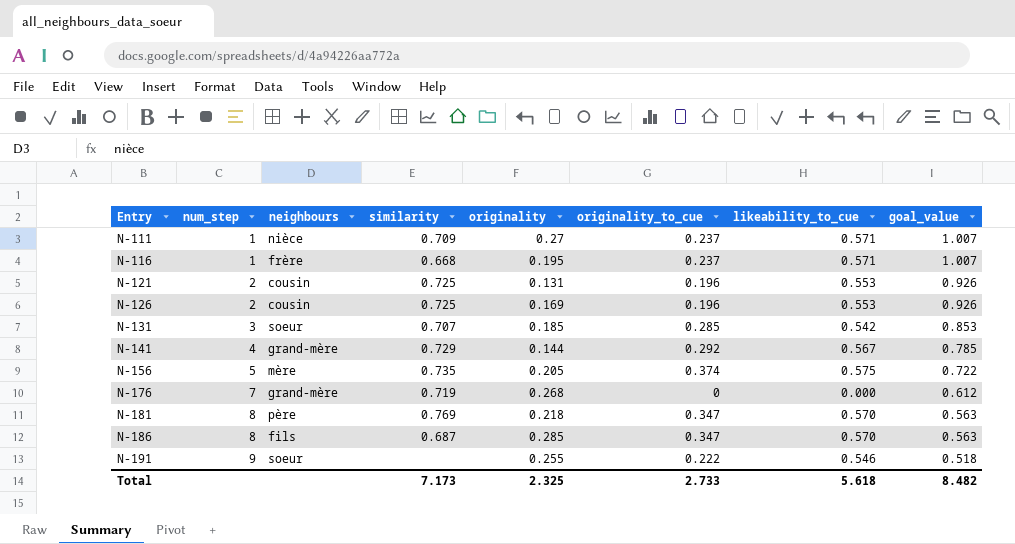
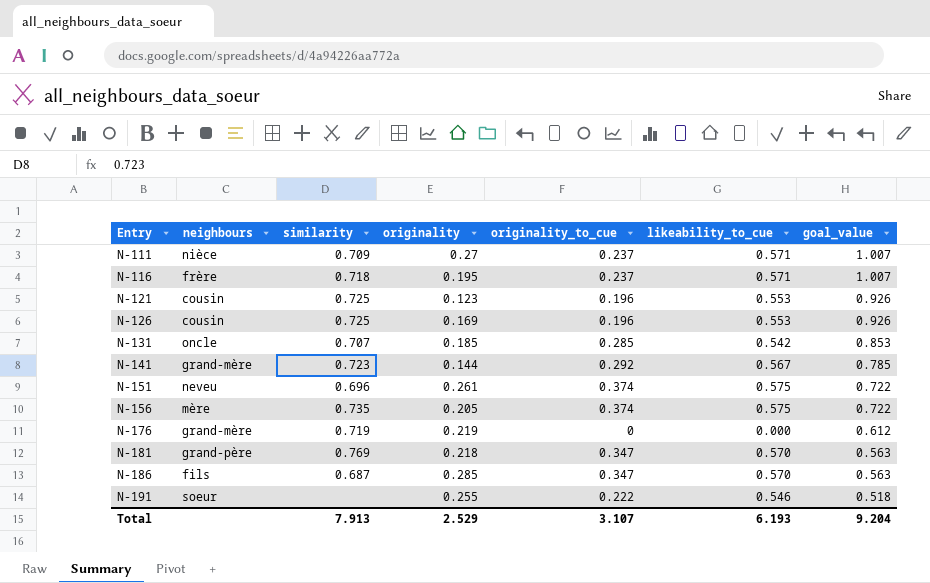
column num_step | position: 2 -> none
N-116 | similarity: 0.668 -> 0.718
N-121 | originality: 0.131 -> 0.123
N-131 | neighbours: soeur -> oncle
N-141 | similarity: 0.729 -> 0.723
row N-151: none -> neveu | 0.696 | 0.261 | 0.374 | 0.575 | 0.722
N-176 | originality: 0.268 -> 0.219
N-181 | neighbours: père -> grand-père
Total | similarity: 7.173 -> 7.913
Total | originality: 2.325 -> 2.529
Total | originality_to_cue: 2.733 -> 3.107
Total | likeability_to_cue: 5.618 -> 6.193
Total | goal_value: 8.482 -> 9.204

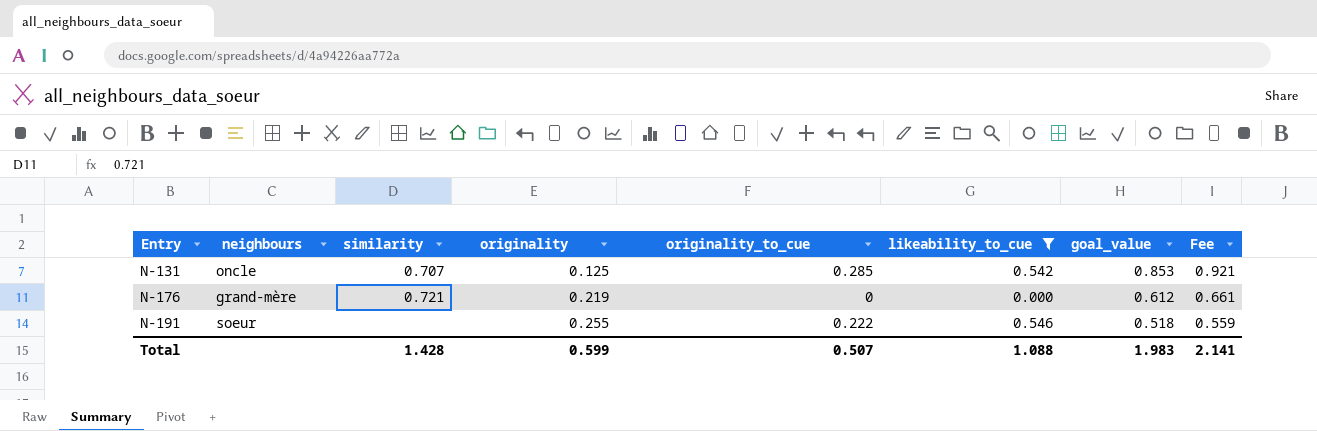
filter: none -> likeability_to_cue <= 0.546
column Fee | formula: none -> [goal_value] * 1.08
N-131 | originality: 0.185 -> 0.125
N-176 | similarity: 0.719 -> 0.721
Total | similarity: 7.913 -> 1.428
Total | originality: 2.529 -> 0.599
Total | originality_to_cue: 3.107 -> 0.507
Total | likeability_to_cue: 6.193 -> 1.088
Total | goal_value: 9.204 -> 1.983

